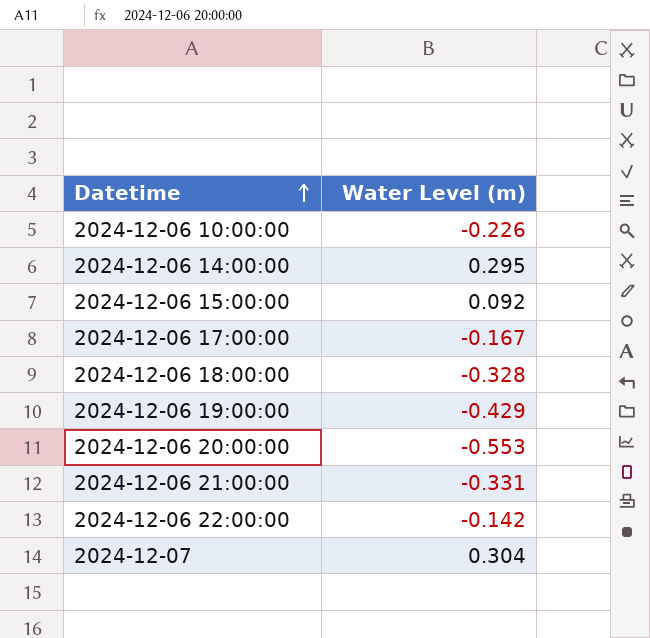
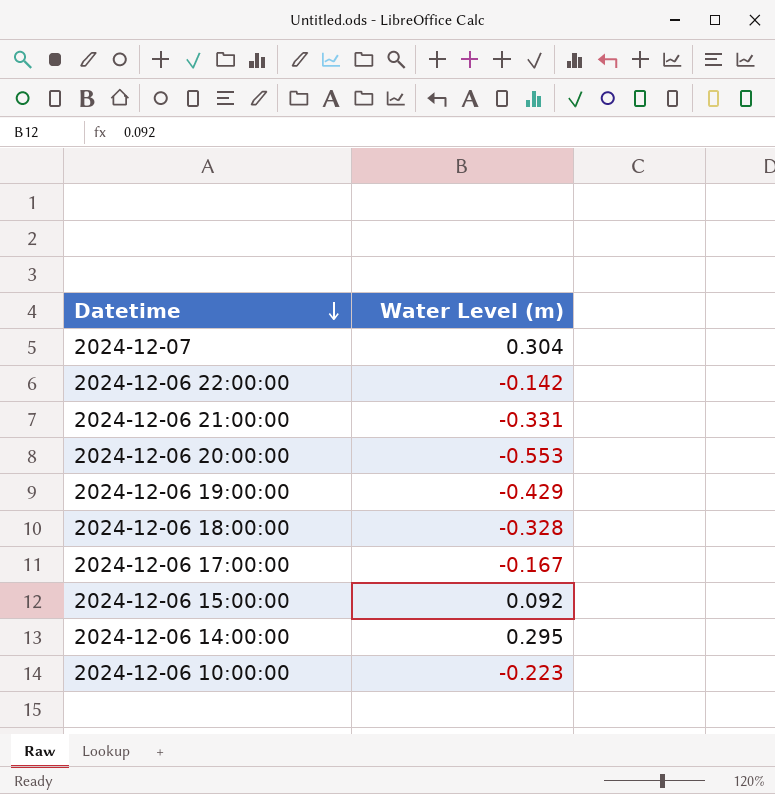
row order: Datetime ascending -> Datetime descending
2024-12-06 10:00:00 | Water Level (m): -0.226 -> -0.223

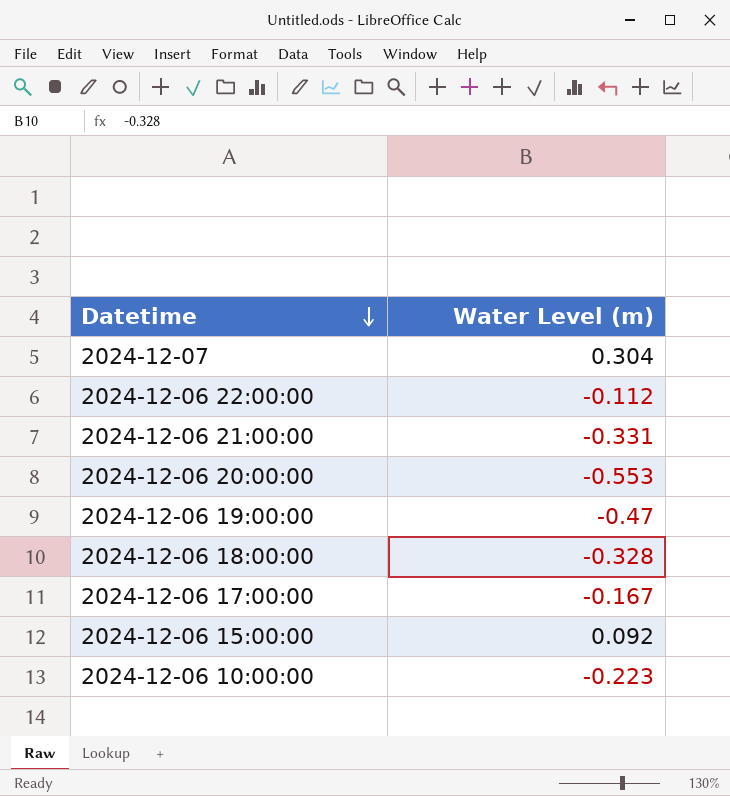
row 2024-12-06 14:00:00: 0.295 -> none
2024-12-06 22:00:00 | Water Level (m): -0.142 -> -0.112
2024-12-06 19:00:00 | Water Level (m): -0.429 -> -0.47

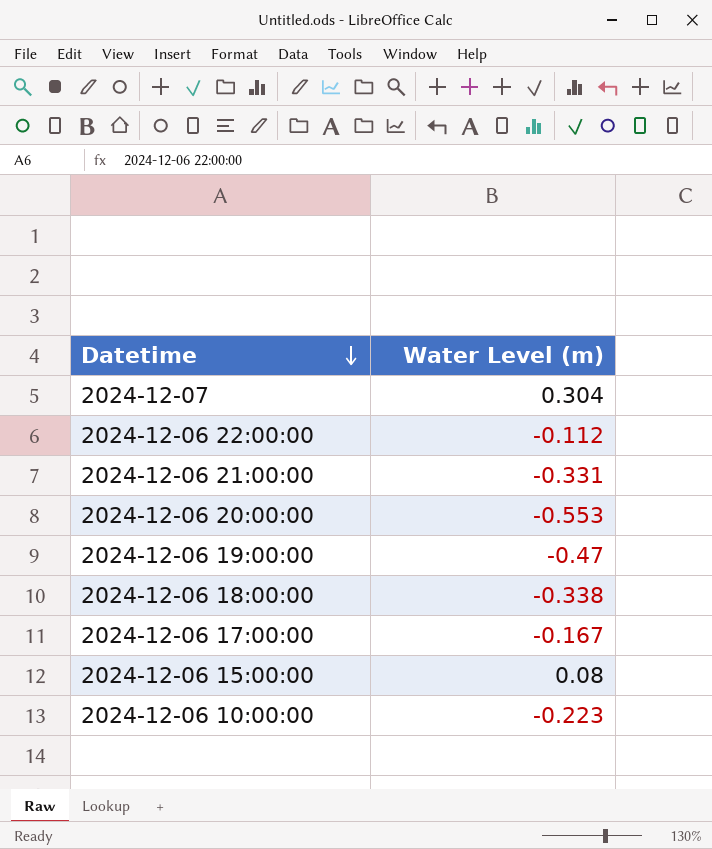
2024-12-06 18:00:00 | Water Level (m): -0.328 -> -0.338
2024-12-06 15:00:00 | Water Level (m): 0.092 -> 0.08

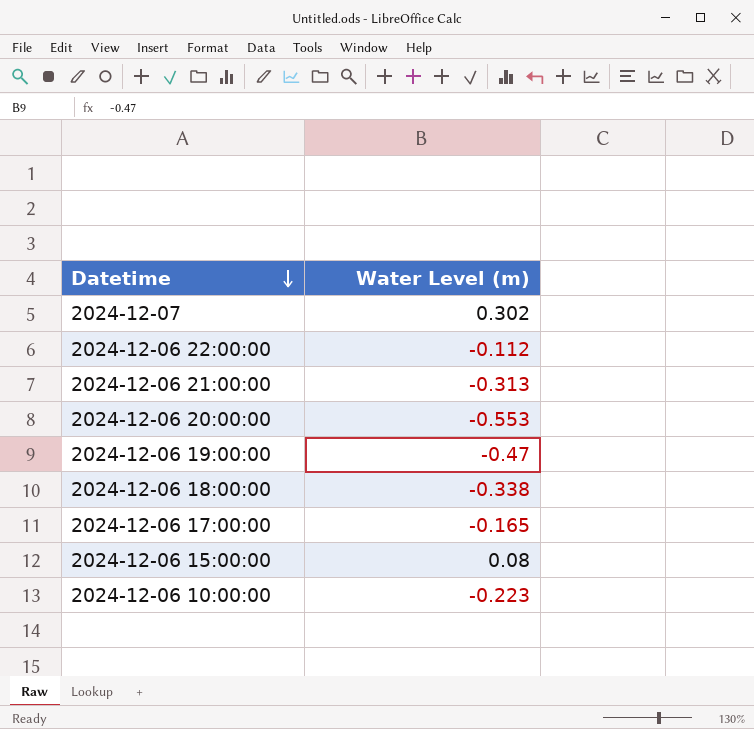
2024-12-07 | Water Level (m): 0.304 -> 0.302
2024-12-06 21:00:00 | Water Level (m): -0.331 -> -0.313
2024-12-06 17:00:00 | Water Level (m): -0.167 -> -0.165

